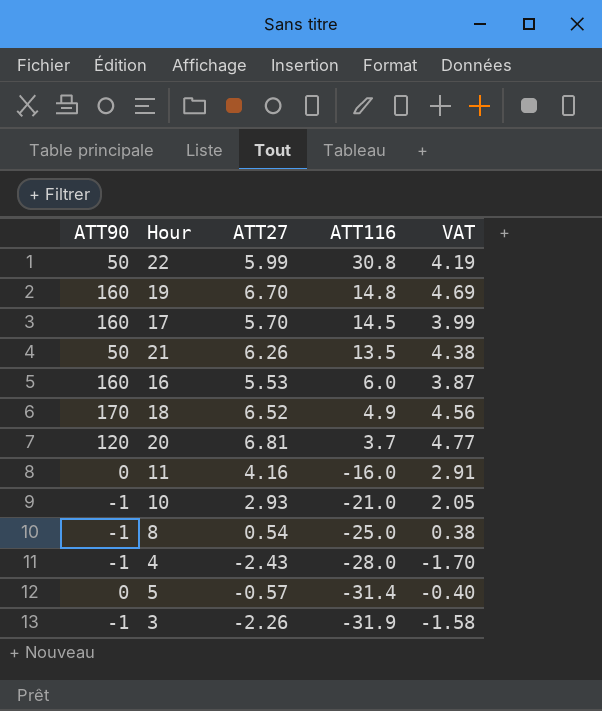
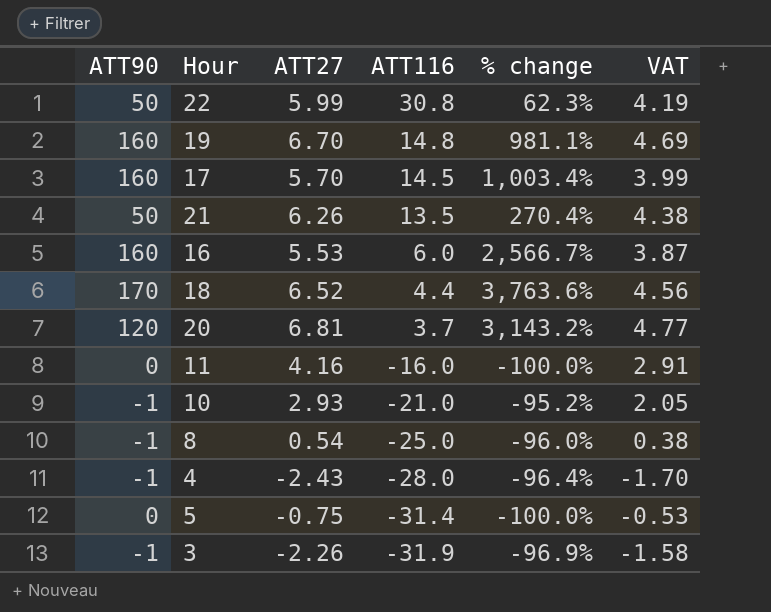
column % change | formula: none -> ([ATT90] - [ATT116]) / [ATT116]
18 | ATT116: 4.9 -> 4.4
5 | ATT27: -0.57 -> -0.75
5 | VAT: -0.40 -> -0.53

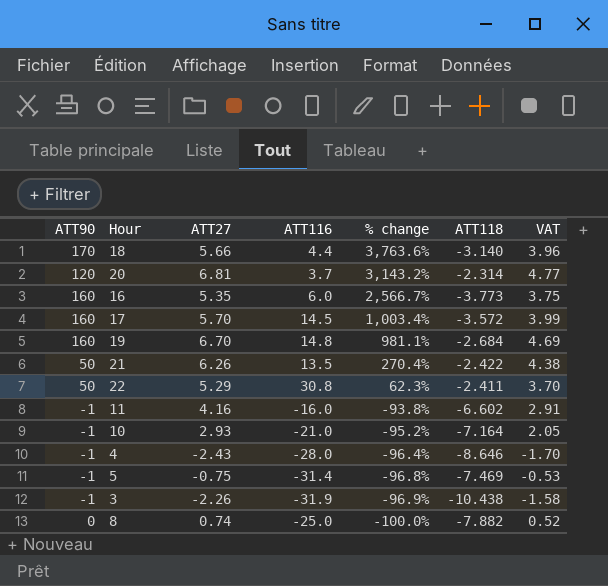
row order: ATT116 descending -> % change descending
column ATT118 | position: none -> 6
18 | ATT27: 6.52 -> 5.66
18 | VAT: 4.56 -> 3.96
16 | ATT27: 5.53 -> 5.35
16 | VAT: 3.87 -> 3.75
22 | ATT27: 5.99 -> 5.29
22 | VAT: 4.19 -> 3.70
11 | ATT90: 0 -> -1
11 | % change: -100.0% -> -93.8%
5 | ATT90: 0 -> -1
5 | % change: -100.0% -> -96.8%
8 | ATT90: -1 -> 0
8 | ATT27: 0.54 -> 0.74
8 | % change: -96.0% -> -100.0%
8 | VAT: 0.38 -> 0.52

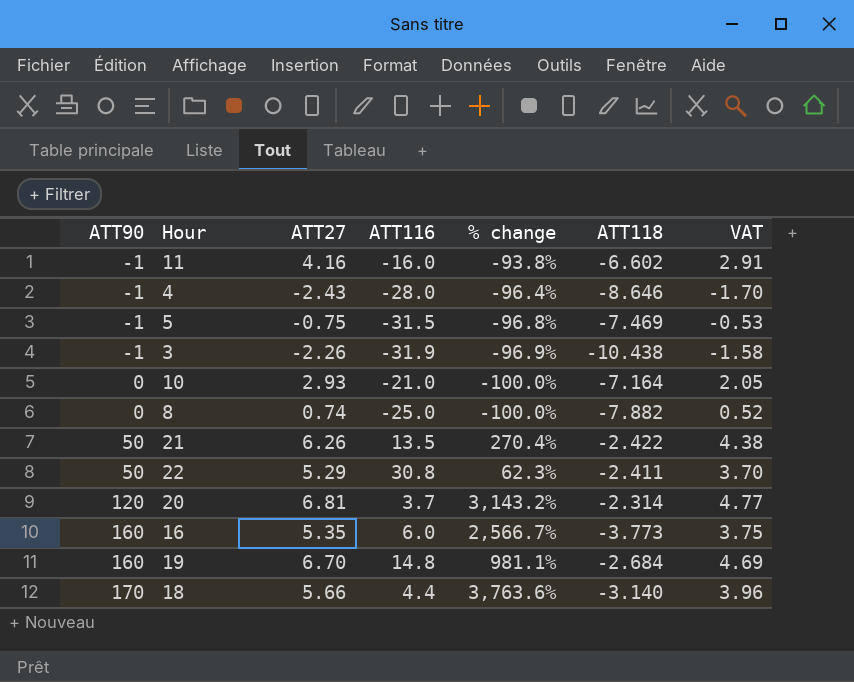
row order: % change descending -> ATT90 ascending
row 17: 160 | 5.70 | 14.5 | 1,003.4% | -3.572 | 3.99 -> none
5 | ATT116: -31.4 -> -31.5
10 | ATT90: -1 -> 0
10 | % change: -95.2% -> -100.0%

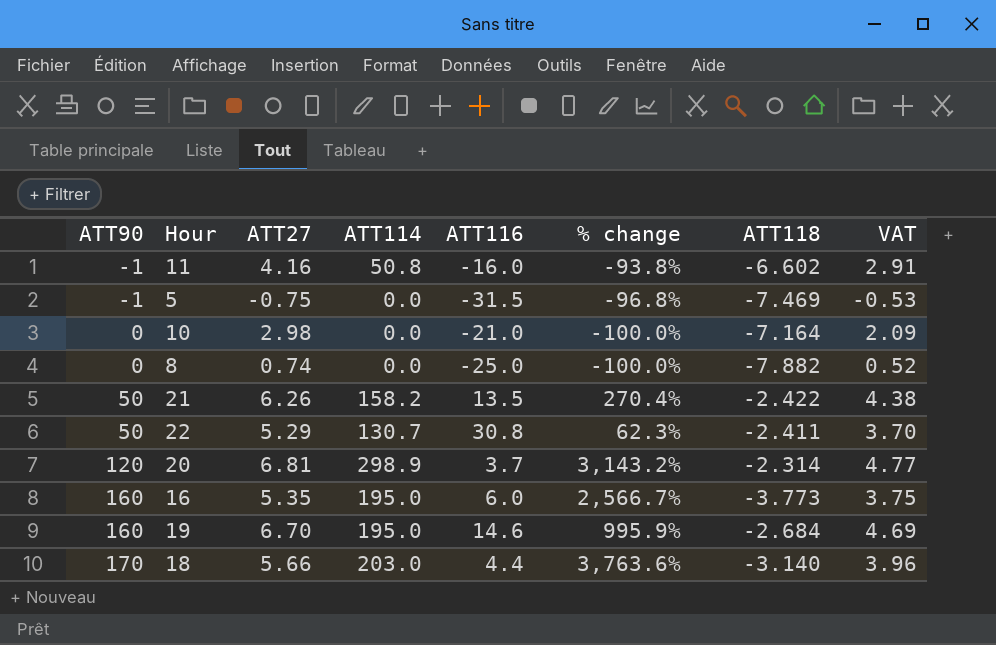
column ATT114 | position: none -> 4
row 4: -1 | -2.43 | -28.0 | -96.4% | -8.646 | -1.70 -> none
row 3: -1 | -2.26 | -31.9 | -96.9% | -10.438 | -1.58 -> none
10 | ATT27: 2.93 -> 2.98
10 | VAT: 2.05 -> 2.09
19 | ATT116: 14.8 -> 14.6
19 | % change: 981.1% -> 995.9%

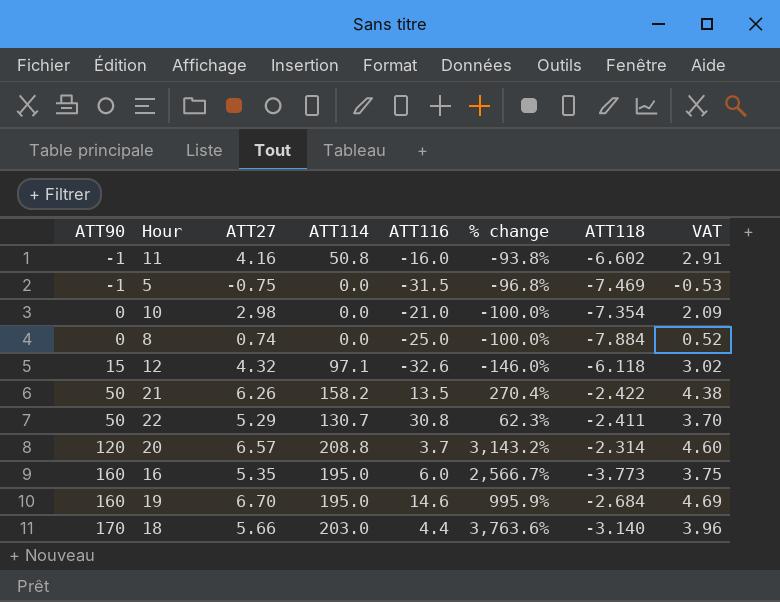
10 | ATT118: -7.164 -> -7.354
8 | ATT118: -7.882 -> -7.884
row 12: none -> 15 | 4.32 | 97.1 | -32.6 | -146.0% | -6.118 | 3.02
20 | ATT27: 6.81 -> 6.57
20 | ATT114: 298.9 -> 208.8
20 | VAT: 4.77 -> 4.60

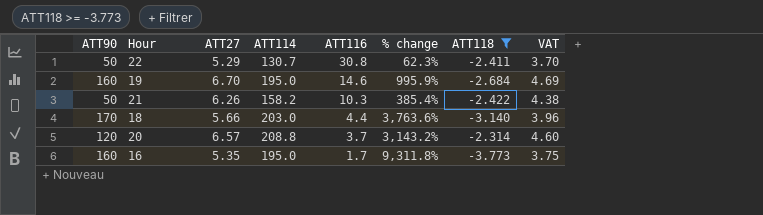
filter: none -> ATT118 >= -3.773
row order: ATT90 ascending -> ATT116 descending
21 | ATT116: 13.5 -> 10.3
21 | % change: 270.4% -> 385.4%
16 | ATT116: 6.0 -> 1.7
16 | % change: 2,566.7% -> 9,311.8%

